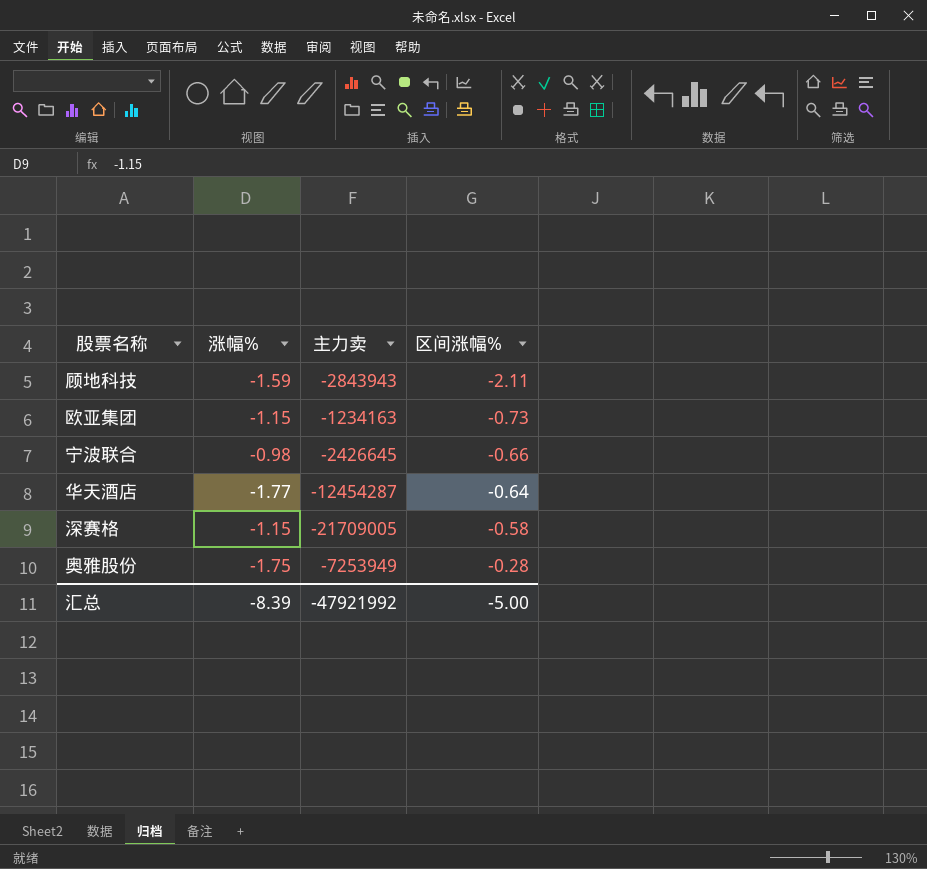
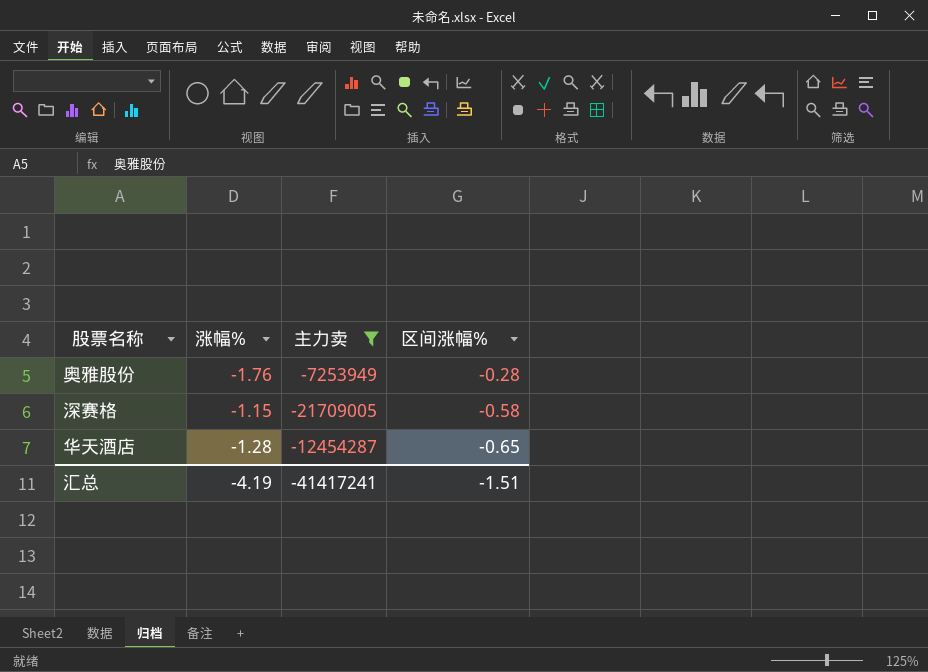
filter: none -> 主力卖 <= -7253949
row order: 区间涨幅% ascending -> 区间涨幅% descending
奥雅股份 | 涨幅%: -1.75 -> -1.76
华天酒店 | 涨幅%: -1.77 -> -1.28
华天酒店 | 区间涨幅%: -0.64 -> -0.65
汇总 | 涨幅%: -8.39 -> -4.19
汇总 | 主力卖: -47921992 -> -41417241
汇总 | 区间涨幅%: -5.00 -> -1.51

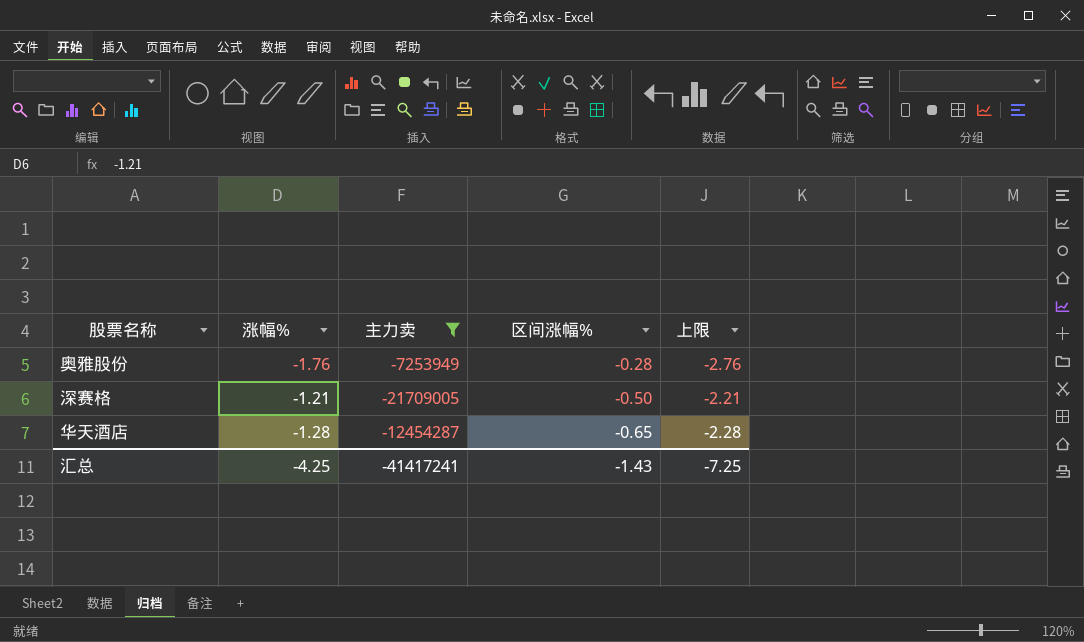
column 上限 | formula: none -> [涨幅%] - 1
深赛格 | 涨幅%: -1.15 -> -1.21
深赛格 | 区间涨幅%: -0.58 -> -0.50
汇总 | 涨幅%: -4.19 -> -4.25
汇总 | 区间涨幅%: -1.51 -> -1.43

